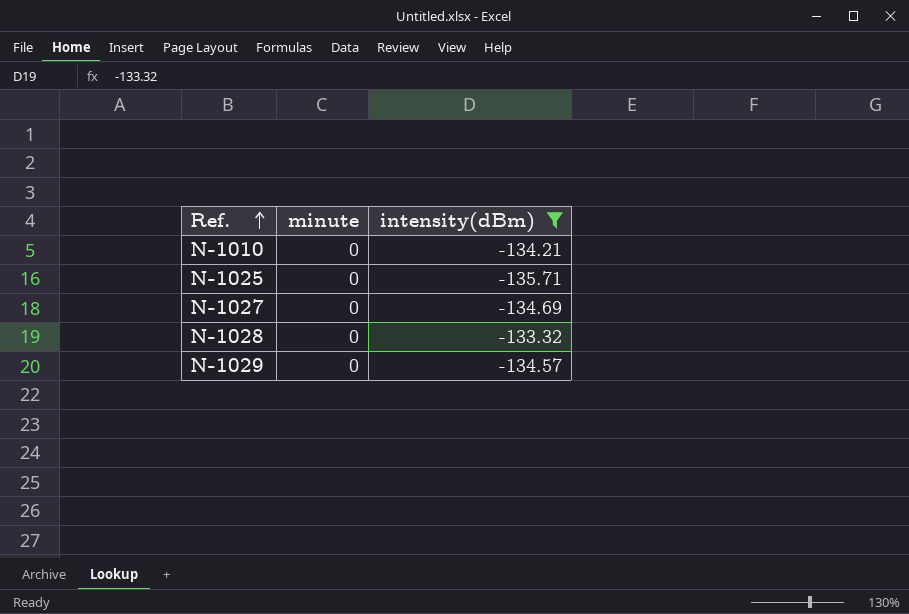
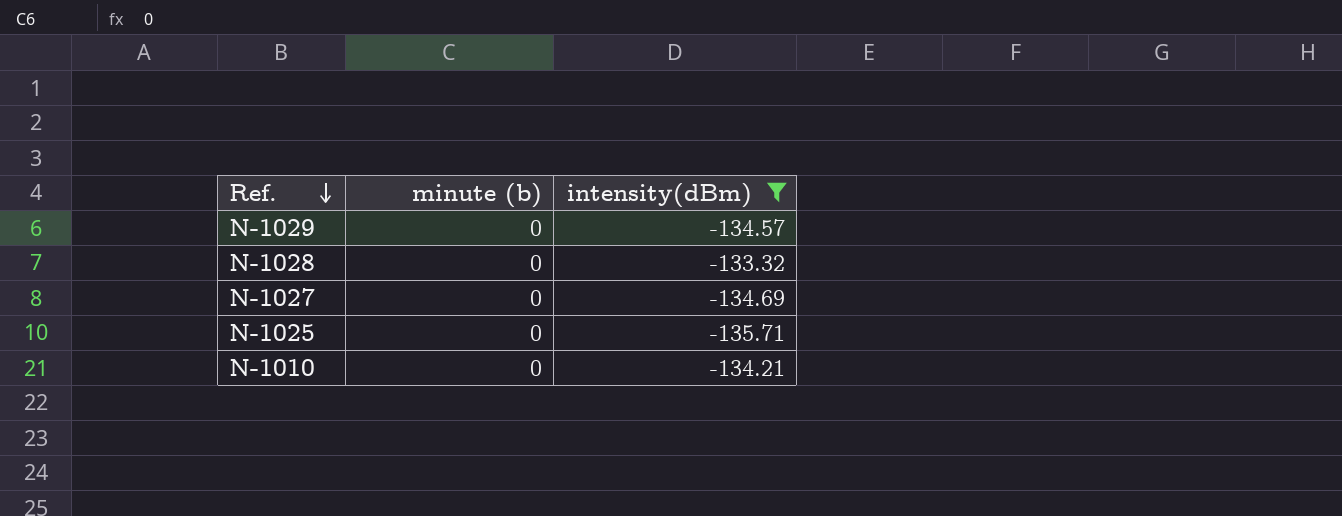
row order: Ref. ascending -> Ref. descending
column name: minute -> minute (b)

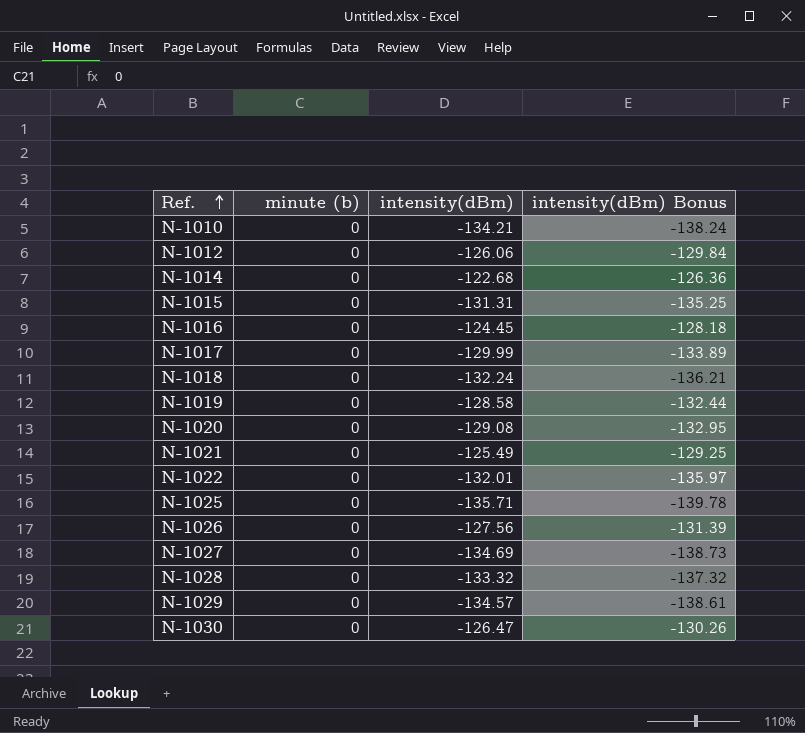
filter: intensity(dBm) <= -133.32 -> none
row order: Ref. descending -> Ref. ascending
column intensity(dBm) Bonus | formula: none -> [intensity(dBm)] * 1.03

